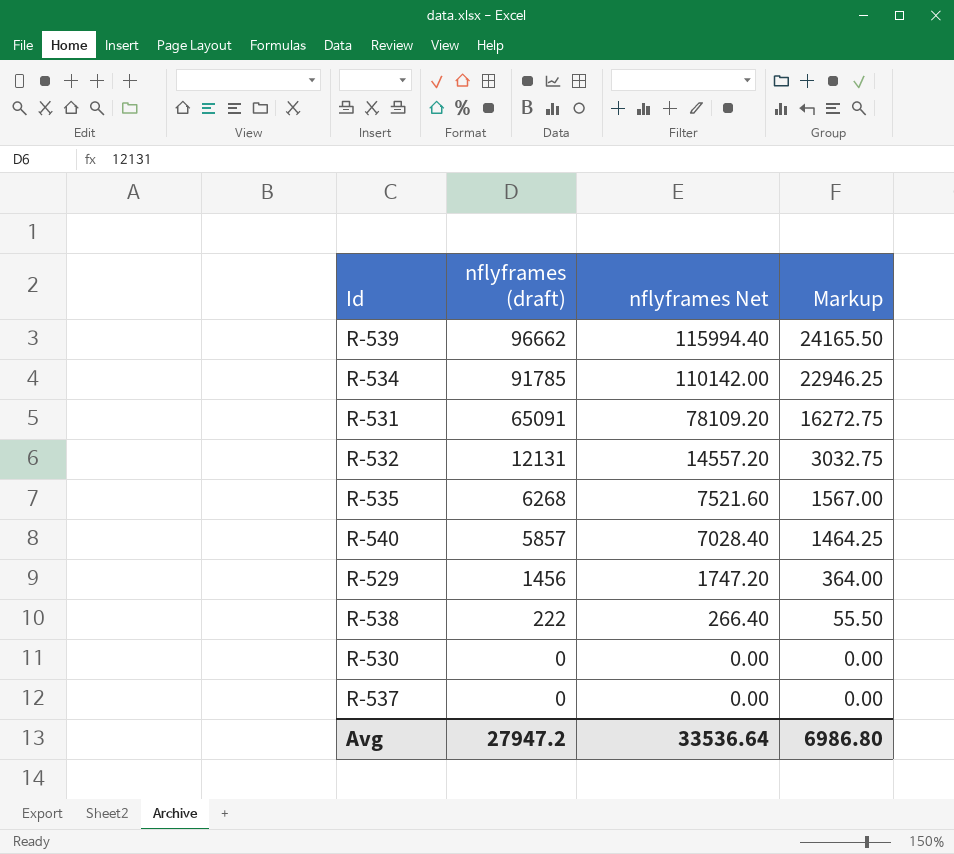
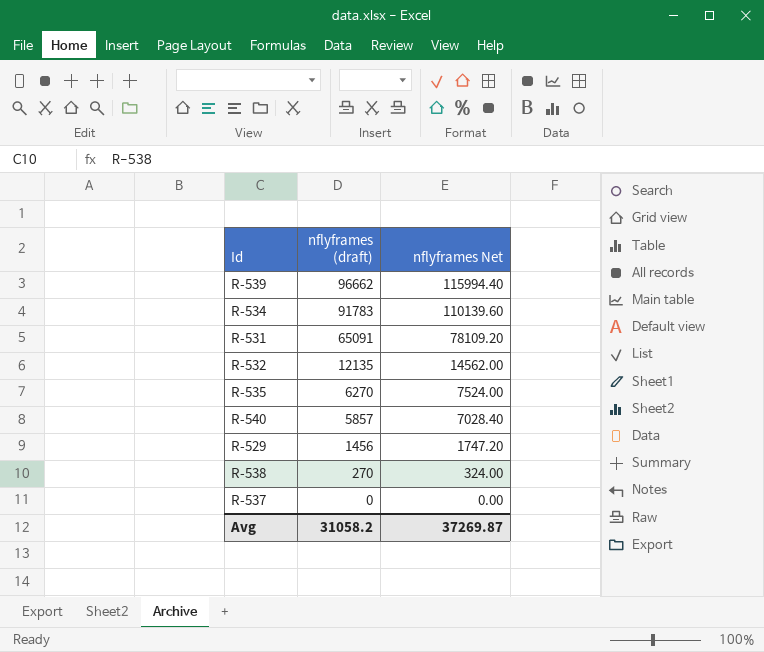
column Markup | formula: [nflyframes (draft)] * 0.25 -> none
row R-530: 0 | 0.00 | 0.00 -> none
R-534 | nflyframes (draft): 91785 -> 91783
R-534 | nflyframes Net: 110142.00 -> 110139.60
R-532 | nflyframes (draft): 12131 -> 12135
R-532 | nflyframes Net: 14557.20 -> 14562.00
R-535 | nflyframes (draft): 6268 -> 6270
R-535 | nflyframes Net: 7521.60 -> 7524.00
R-538 | nflyframes (draft): 222 -> 270
R-538 | nflyframes Net: 266.40 -> 324.00
Avg | nflyframes (draft): 27947.2 -> 31058.2
Avg | nflyframes Net: 33536.64 -> 37269.87

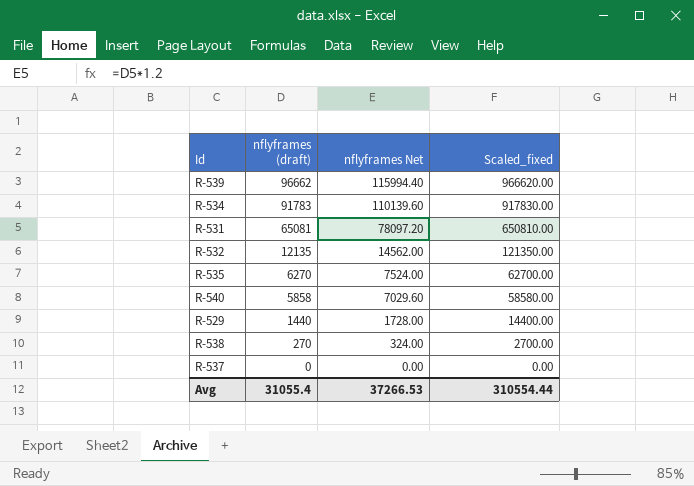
column Scaled_fixed | formula: none -> [nflyframes (draft)] * 10
R-531 | nflyframes (draft): 65091 -> 65081
R-531 | nflyframes Net: 78109.20 -> 78097.20
R-540 | nflyframes (draft): 5857 -> 5858
R-540 | nflyframes Net: 7028.40 -> 7029.60
R-529 | nflyframes (draft): 1456 -> 1440
R-529 | nflyframes Net: 1747.20 -> 1728.00
Avg | nflyframes (draft): 31058.2 -> 31055.4
Avg | nflyframes Net: 37269.87 -> 37266.53

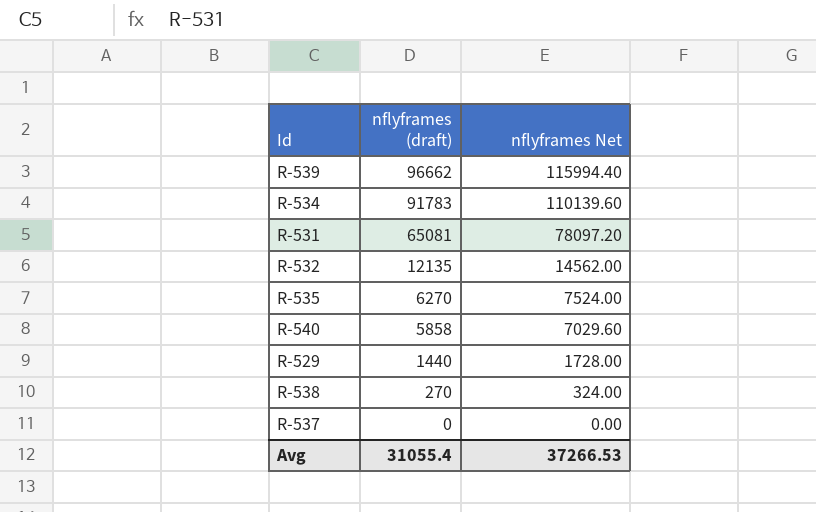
column Scaled_fixed | formula: [nflyframes (draft)] * 10 -> none

